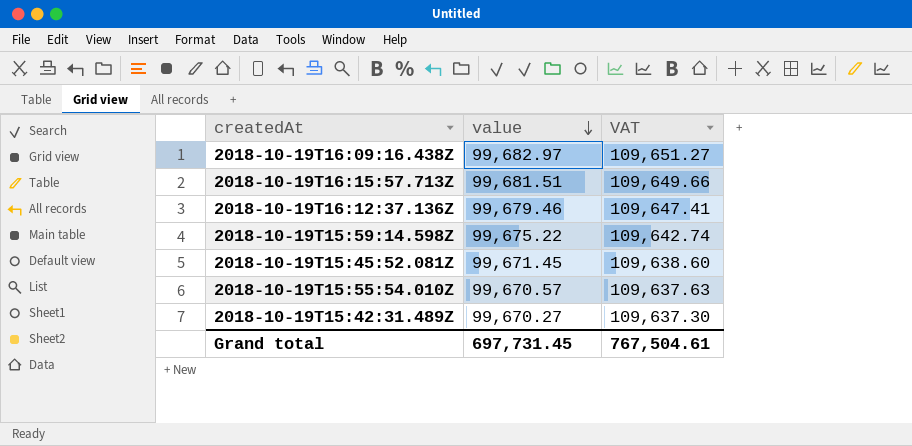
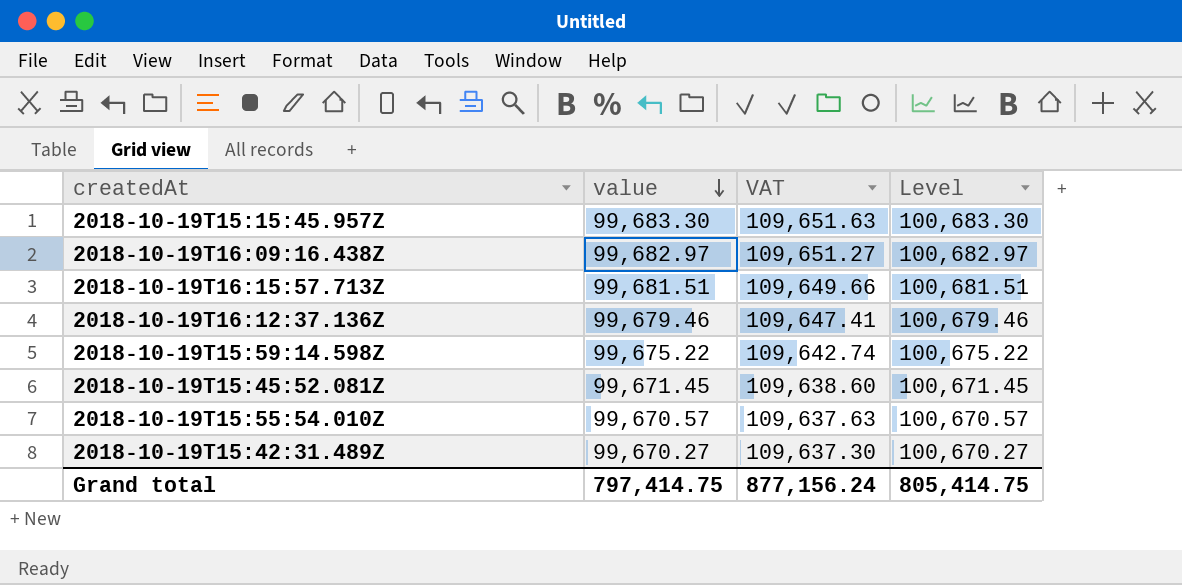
column Level | formula: none -> [value] + 1000
row 2018-10-19T15:15:45.957Z: none -> 99,683.30 | 109,651.63 | 100,683.30
Grand total | value: 697,731.45 -> 797,414.75
Grand total | VAT: 767,504.61 -> 877,156.24

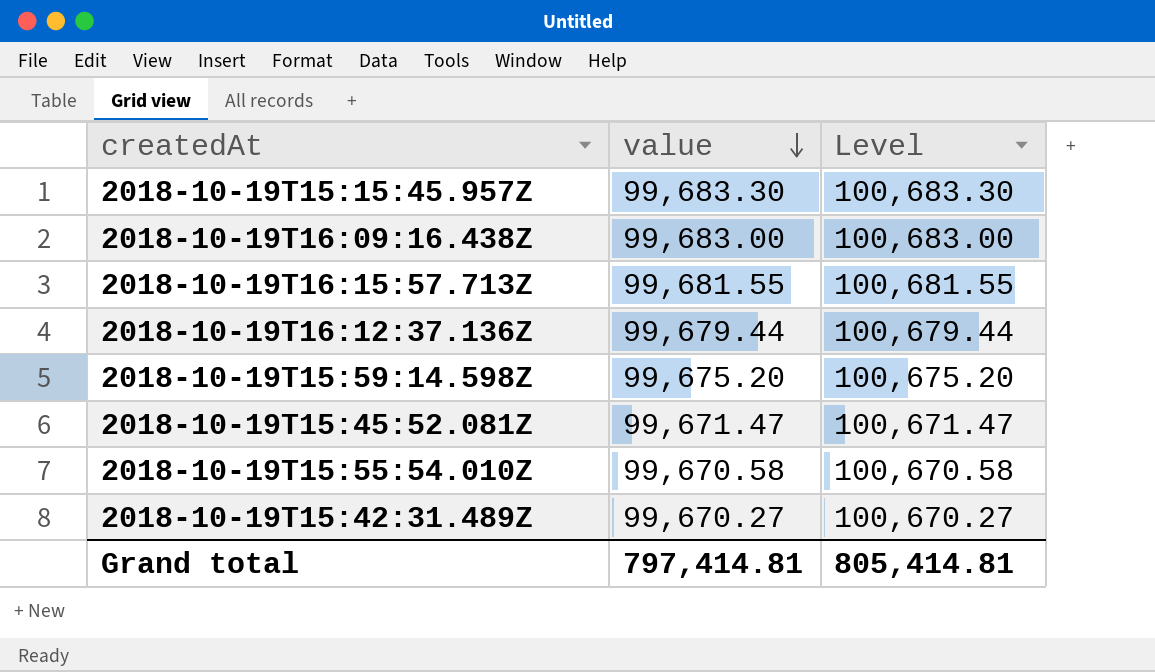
column VAT | formula: [value] * 1.1 -> none
2018-10-19T16:09:16.438Z | value: 99,682.97 -> 99,683.00
2018-10-19T16:09:16.438Z | Level: 100,682.97 -> 100,683.00
2018-10-19T16:15:57.713Z | value: 99,681.51 -> 99,681.55
2018-10-19T16:15:57.713Z | Level: 100,681.51 -> 100,681.55
2018-10-19T16:12:37.136Z | value: 99,679.46 -> 99,679.44
2018-10-19T16:12:37.136Z | Level: 100,679.46 -> 100,679.44
2018-10-19T15:59:14.598Z | value: 99,675.22 -> 99,675.20
2018-10-19T15:59:14.598Z | Level: 100,675.22 -> 100,675.20
2018-10-19T15:45:52.081Z | value: 99,671.45 -> 99,671.47
2018-10-19T15:45:52.081Z | Level: 100,671.45 -> 100,671.47
2018-10-19T15:55:54.010Z | value: 99,670.57 -> 99,670.58
2018-10-19T15:55:54.010Z | Level: 100,670.57 -> 100,670.58
Grand total | value: 797,414.75 -> 797,414.81
Grand total | Level: 805,414.75 -> 805,414.81

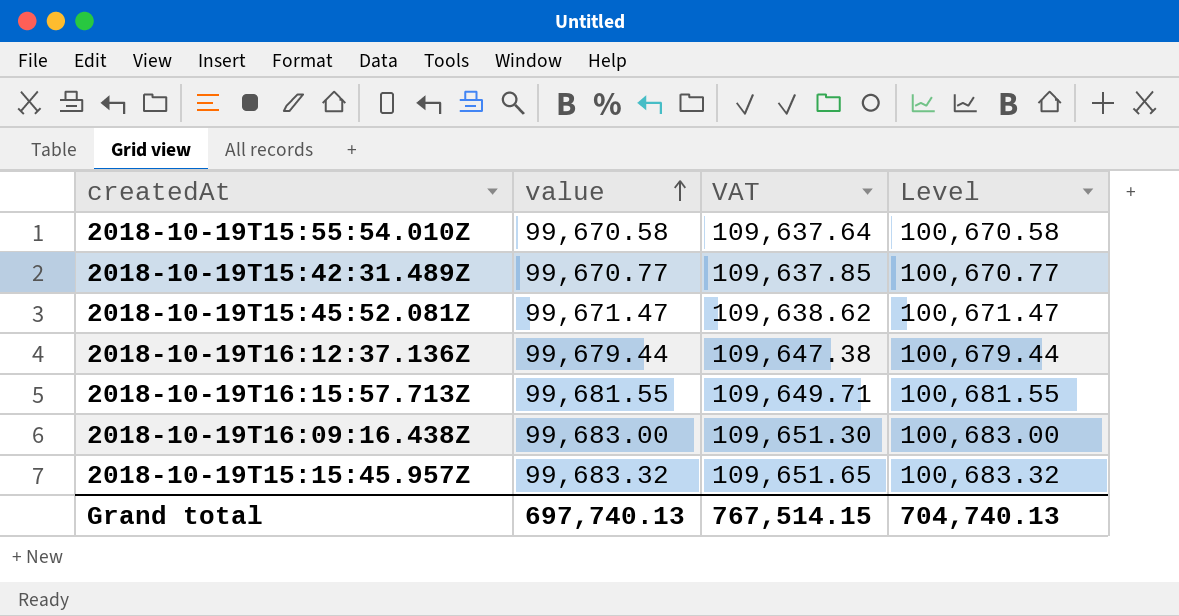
row order: value descending -> value ascending
column VAT | formula: none -> [value] * 1.1
row 2018-10-19T15:59:14.598Z: 99,675.20 | 100,675.20 -> none
2018-10-19T15:42:31.489Z | value: 99,670.27 -> 99,670.77
2018-10-19T15:42:31.489Z | Level: 100,670.27 -> 100,670.77
2018-10-19T15:15:45.957Z | value: 99,683.30 -> 99,683.32
2018-10-19T15:15:45.957Z | Level: 100,683.30 -> 100,683.32
Grand total | value: 797,414.81 -> 697,740.13
Grand total | Level: 805,414.81 -> 704,740.13

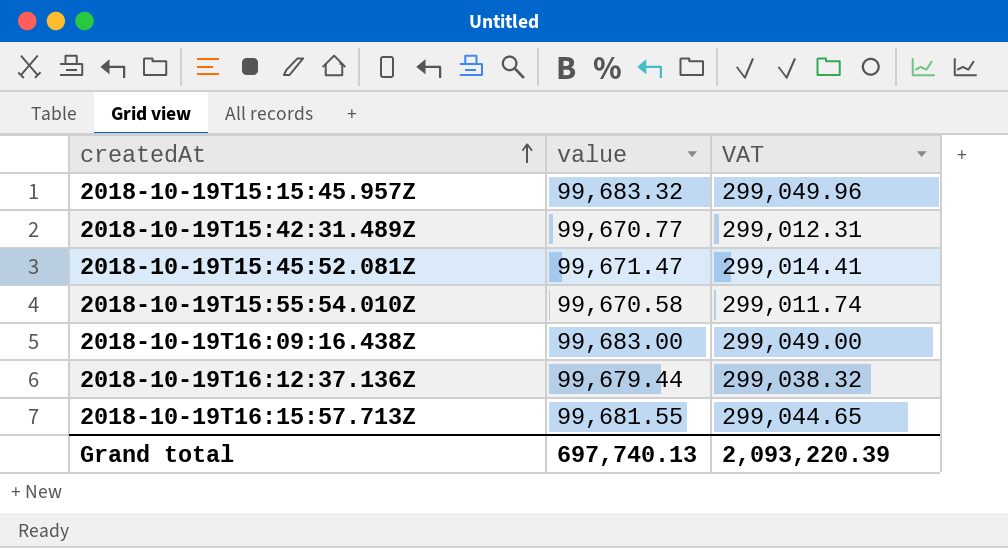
row order: value ascending -> createdAt ascending
column Level | formula: [value] + 1000 -> none
column VAT | formula: [value] * 1.1 -> [value] * 3
Grand total | VAT: 767,514.15 -> 2,093,220.39

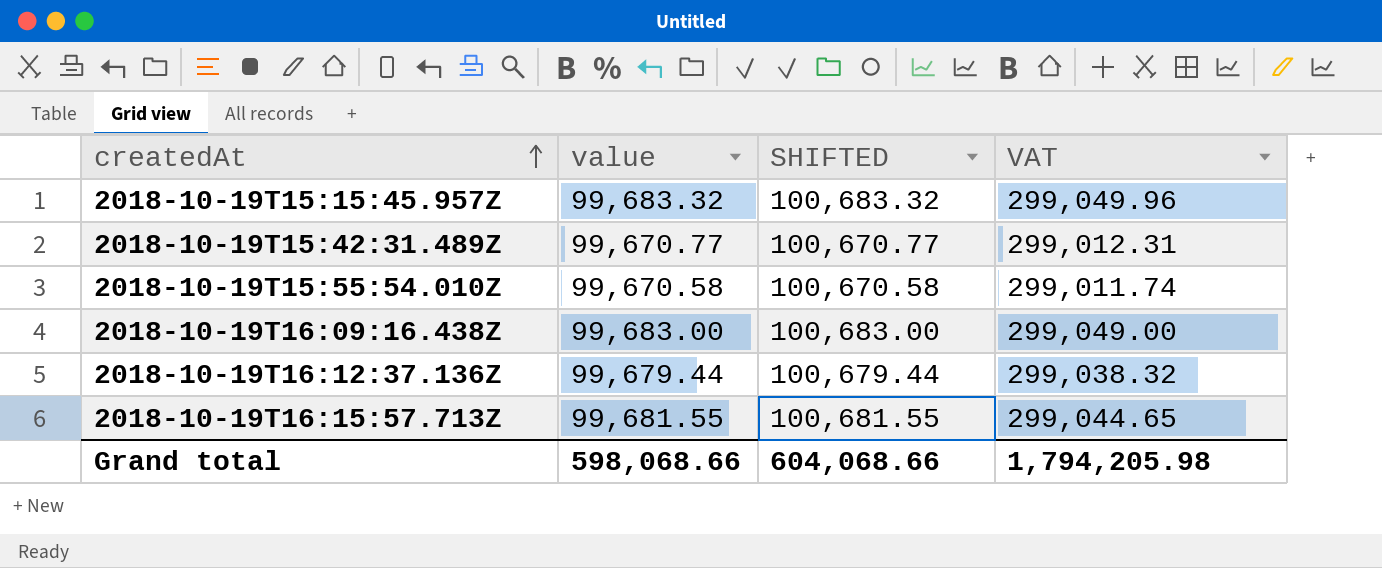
column SHIFTED | formula: none -> [value] + 1000
row 2018-10-19T15:45:52.081Z: 99,671.47 | 299,014.41 -> none
Grand total | value: 697,740.13 -> 598,068.66
Grand total | VAT: 2,093,220.39 -> 1,794,205.98

